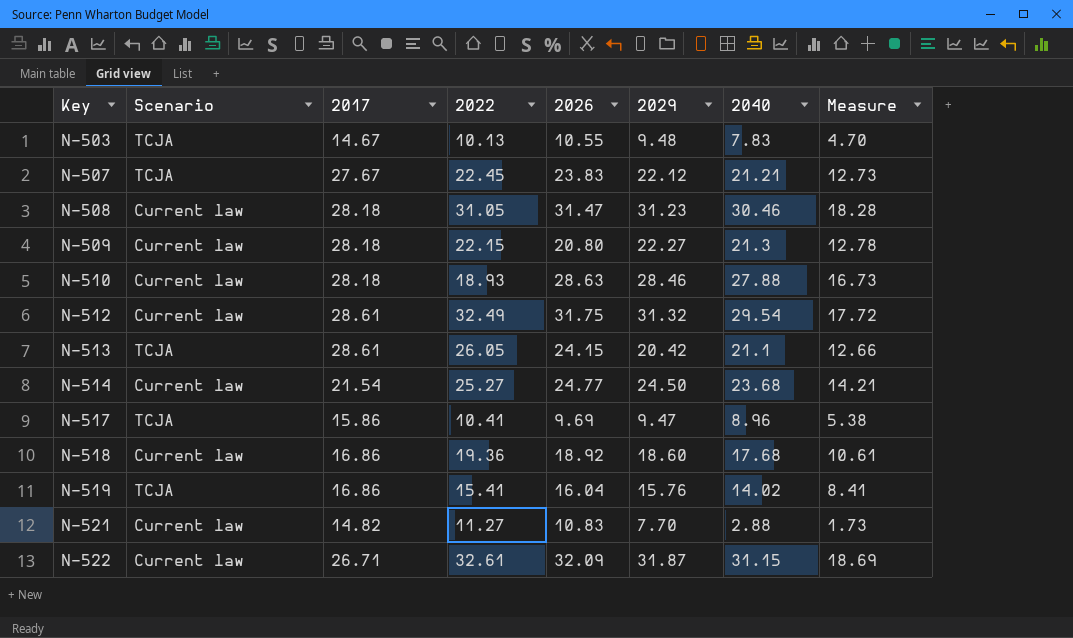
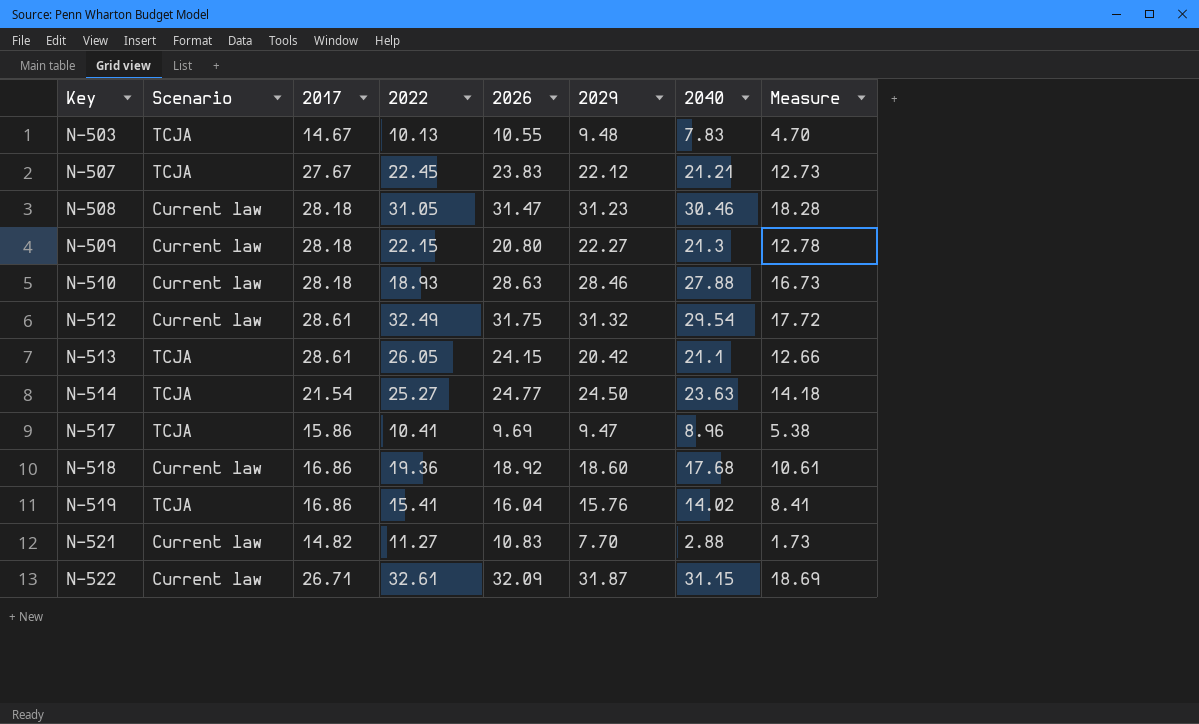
N-514 | Scenario: Current law -> TCJA
N-514 | 2040: 23.68 -> 23.63
N-514 | Measure: 14.21 -> 14.18

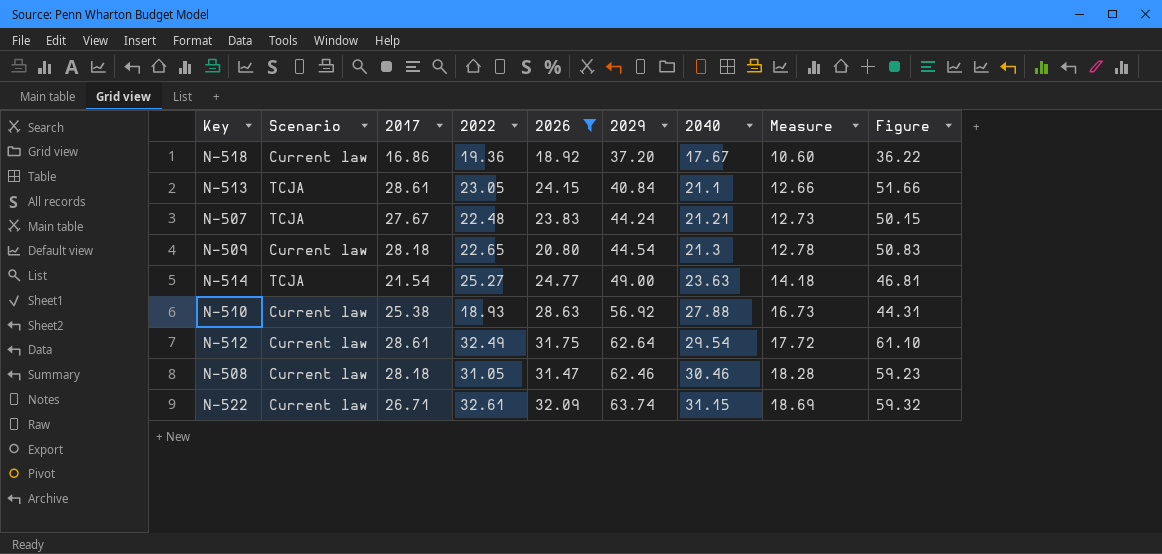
filter: none -> 2026 >= 18.92
row order: Key ascending -> 2040 ascending
column Figure | formula: none -> [2017] + [2022]
N-518 | 2029: 18.60 -> 37.20
N-518 | 2040: 17.68 -> 17.67
N-518 | Measure: 10.61 -> 10.60
N-513 | 2022: 26.05 -> 23.05
N-513 | 2029: 20.42 -> 40.84
N-507 | 2022: 22.45 -> 22.48
N-507 | 2029: 22.12 -> 44.24
N-509 | 2022: 22.15 -> 22.65
N-509 | 2029: 22.27 -> 44.54
N-514 | 2029: 24.50 -> 49.00
N-510 | 2017: 28.18 -> 25.38
N-510 | 2029: 28.46 -> 56.92
N-512 | 2029: 31.32 -> 62.64
N-508 | 2029: 31.23 -> 62.46
N-522 | 2029: 31.87 -> 63.74

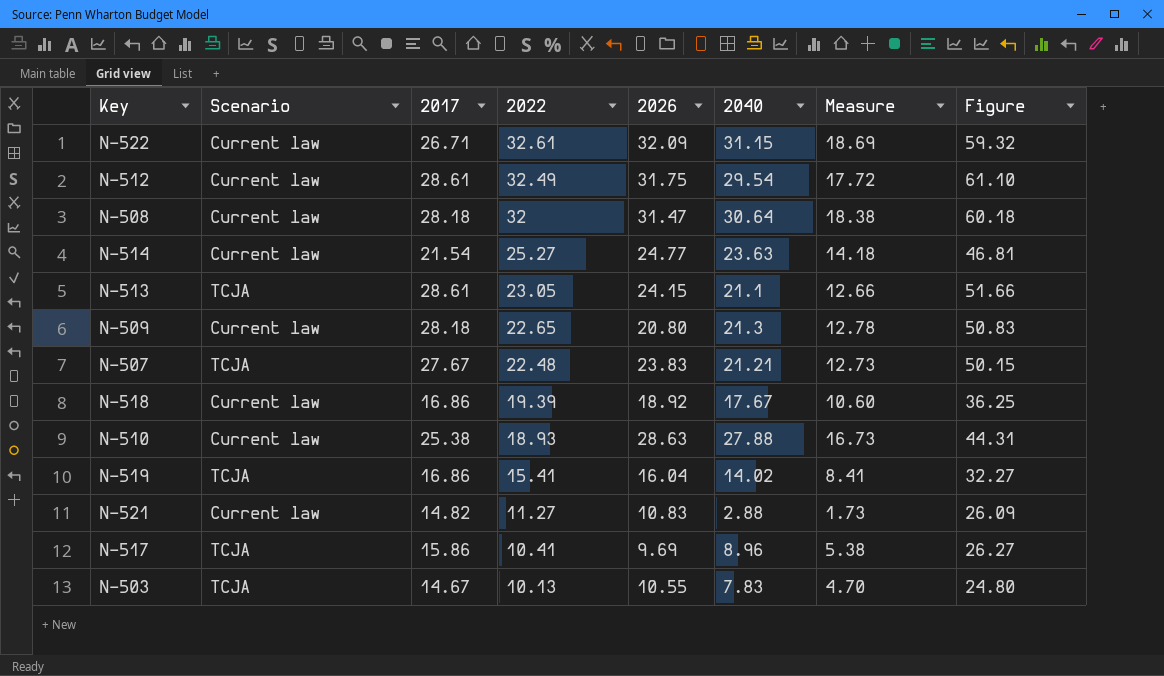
filter: 2026 >= 18.92 -> none
row order: 2040 ascending -> 2022 descending
column 2029 | position: 6 -> none
N-508 | 2022: 31.05 -> 32
N-508 | 2040: 30.46 -> 30.64
N-508 | Measure: 18.28 -> 18.38
N-508 | Figure: 59.23 -> 60.18
N-514 | Scenario: TCJA -> Current law
N-518 | 2022: 19.36 -> 19.39
N-518 | Figure: 36.22 -> 36.25

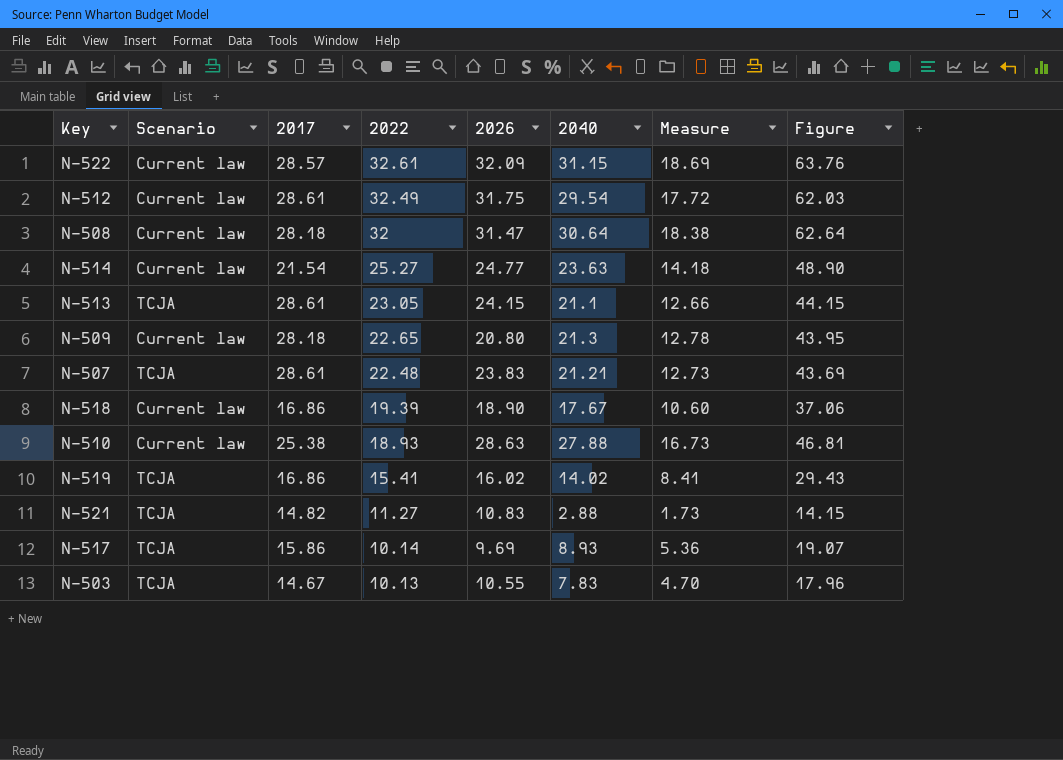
column Figure | formula: [2017] + [2022] -> [2022] + [2040]
N-522 | 2017: 26.71 -> 28.57
N-507 | 2017: 27.67 -> 28.61
N-518 | 2026: 18.92 -> 18.90
N-519 | 2026: 16.04 -> 16.02
N-521 | Scenario: Current law -> TCJA
N-517 | 2022: 10.41 -> 10.14
N-517 | 2040: 8.96 -> 8.93
N-517 | Measure: 5.38 -> 5.36

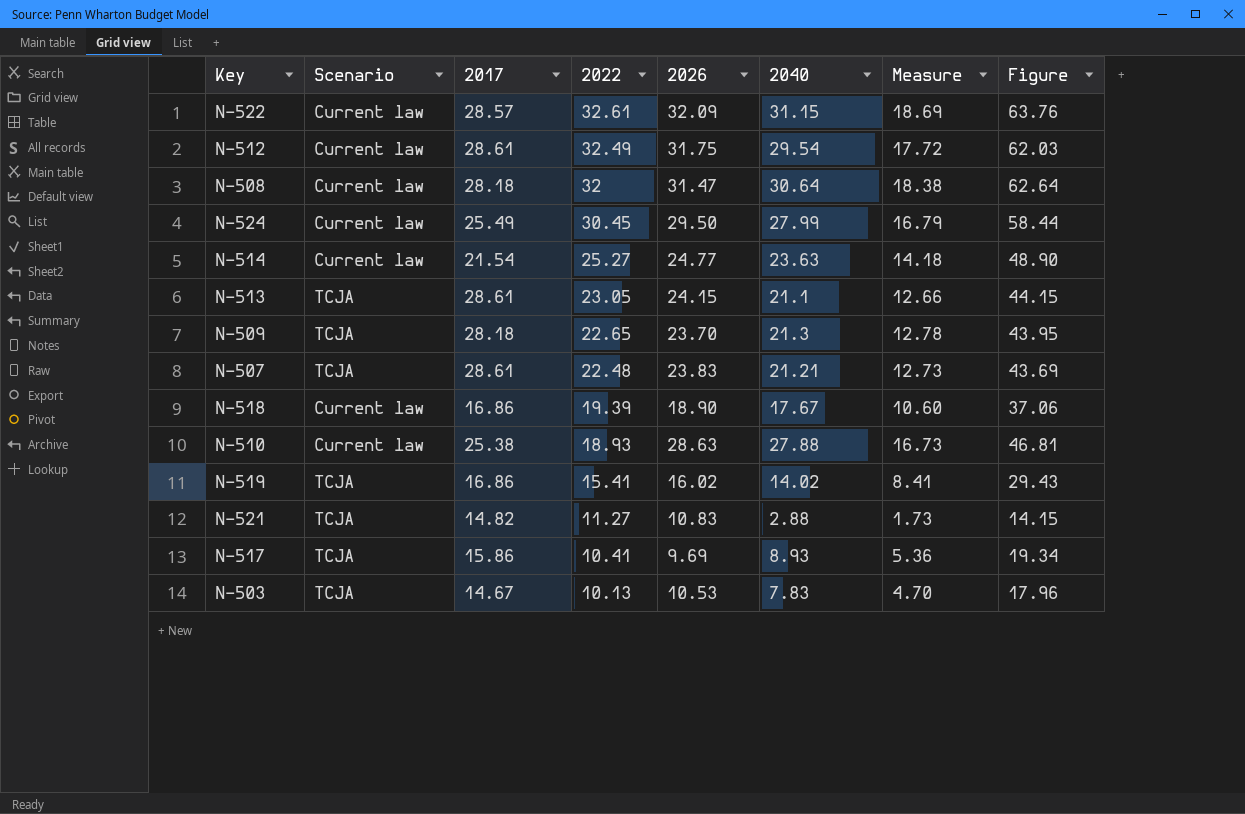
row N-524: none -> Current law | 25.49 | 30.45 | 29.50 | 27.99 | 16.79 | 58.44
N-509 | Scenario: Current law -> TCJA
N-509 | 2026: 20.80 -> 23.70
N-517 | 2022: 10.14 -> 10.41
N-517 | Figure: 19.07 -> 19.34
N-503 | 2026: 10.55 -> 10.53

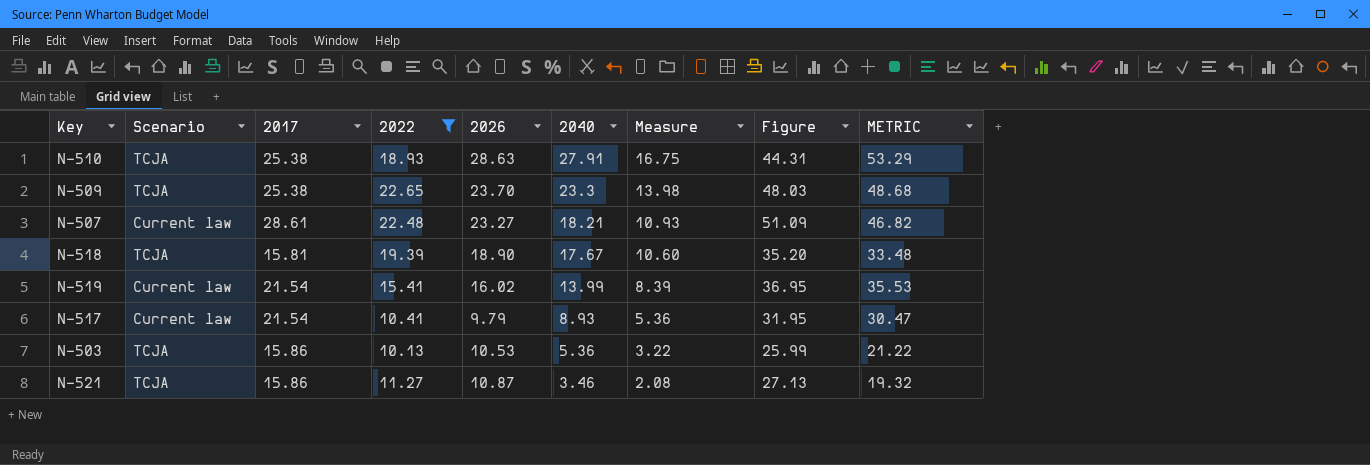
filter: none -> 2022 <= 22.65
row order: 2022 descending -> 2040 descending
column Figure | formula: [2022] + [2040] -> [2017] + [2022]
column METRIC | formula: none -> [2017] + [2040]
N-510 | Scenario: Current law -> TCJA
N-510 | 2040: 27.88 -> 27.91
N-510 | Measure: 16.73 -> 16.75
N-509 | 2017: 28.18 -> 25.38
N-509 | 2040: 21.3 -> 23.3
N-509 | Measure: 12.78 -> 13.98
N-507 | Scenario: TCJA -> Current law
N-507 | 2026: 23.83 -> 23.27
N-507 | 2040: 21.21 -> 18.21
N-507 | Measure: 12.73 -> 10.93
N-518 | Scenario: Current law -> TCJA
N-518 | 2017: 16.86 -> 15.81
N-519 | Scenario: TCJA -> Current law
N-519 | 2017: 16.86 -> 21.54
N-519 | 2040: 14.02 -> 13.99
N-519 | Measure: 8.41 -> 8.39
N-517 | Scenario: TCJA -> Current law
N-517 | 2017: 15.86 -> 21.54
N-517 | 2026: 9.69 -> 9.79
N-503 | 2017: 14.67 -> 15.86
N-503 | 2040: 7.83 -> 5.36
N-503 | Measure: 4.70 -> 3.22
N-521 | 2017: 14.82 -> 15.86
N-521 | 2026: 10.83 -> 10.87
N-521 | 2040: 2.88 -> 3.46
N-521 | Measure: 1.73 -> 2.08

